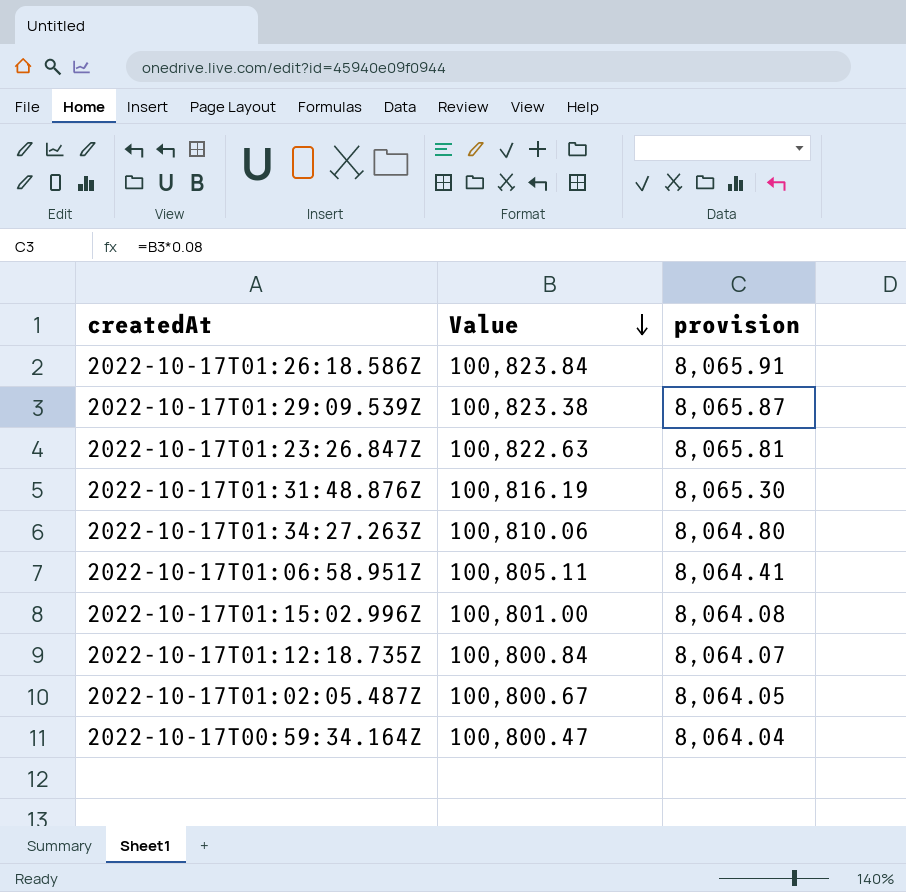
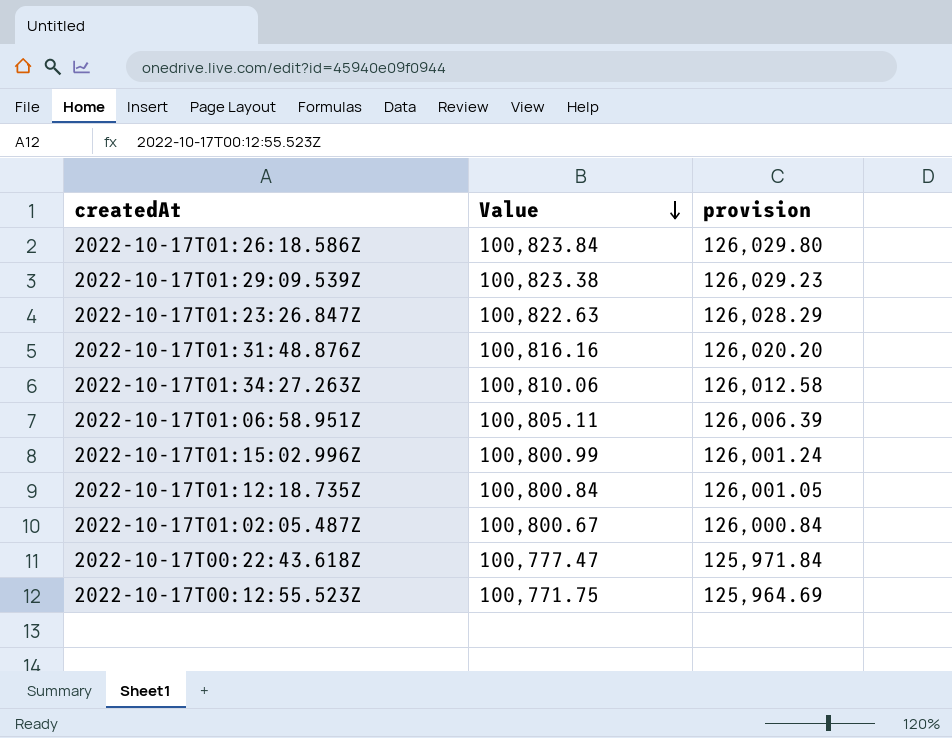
column provision | formula: [Value] * 0.08 -> [Value] * 1.25
row 2022-10-17T00:59:34.164Z: 100,800.47 | 8,064.04 -> none
2022-10-17T01:31:48.876Z | Value: 100,816.19 -> 100,816.16
2022-10-17T01:15:02.996Z | Value: 100,801.00 -> 100,800.99
row 2022-10-17T00:22:43.618Z: none -> 100,777.47 | 125,971.84
row 2022-10-17T00:12:55.523Z: none -> 100,771.75 | 125,964.69

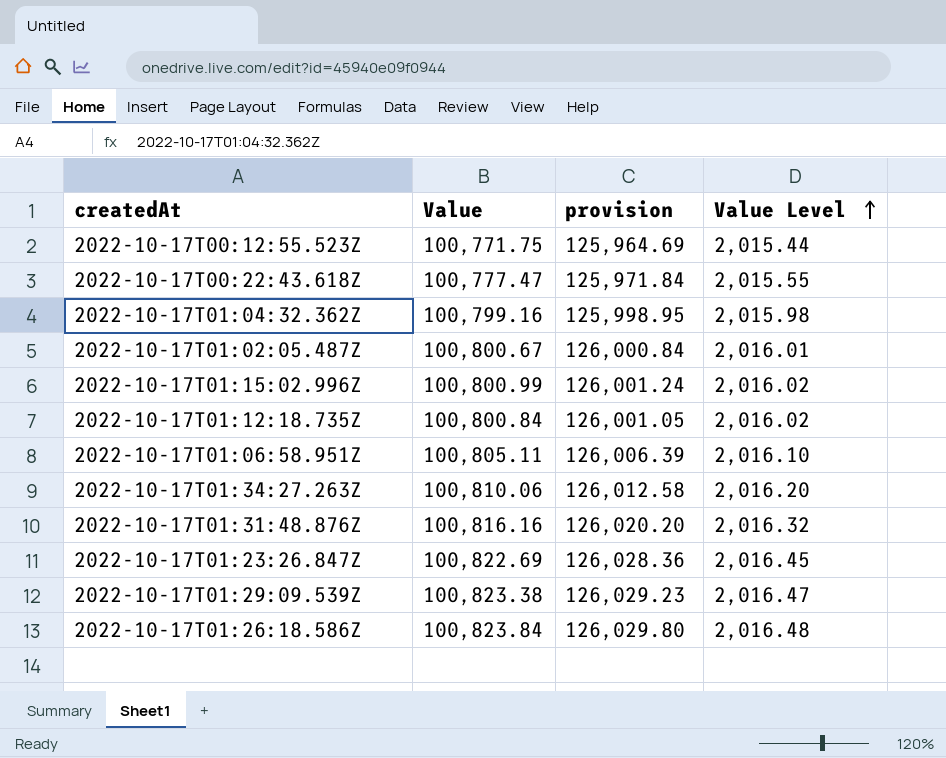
row order: Value descending -> Value Level ascending
column Value Level | formula: none -> [Value] * 0.02
row 2022-10-17T01:04:32.362Z: none -> 100,799.16 | 125,998.95 | 2,015.98
2022-10-17T01:23:26.847Z | Value: 100,822.63 -> 100,822.69
2022-10-17T01:23:26.847Z | provision: 126,028.29 -> 126,028.36

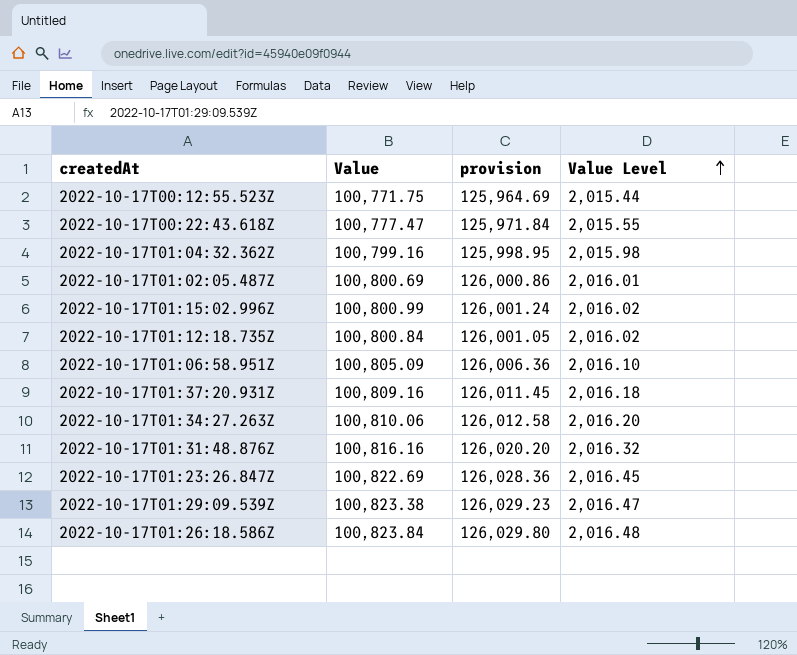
2022-10-17T01:02:05.487Z | Value: 100,800.67 -> 100,800.69
2022-10-17T01:02:05.487Z | provision: 126,000.84 -> 126,000.86
2022-10-17T01:06:58.951Z | Value: 100,805.11 -> 100,805.09
2022-10-17T01:06:58.951Z | provision: 126,006.39 -> 126,006.36
row 2022-10-17T01:37:20.931Z: none -> 100,809.16 | 126,011.45 | 2,016.18

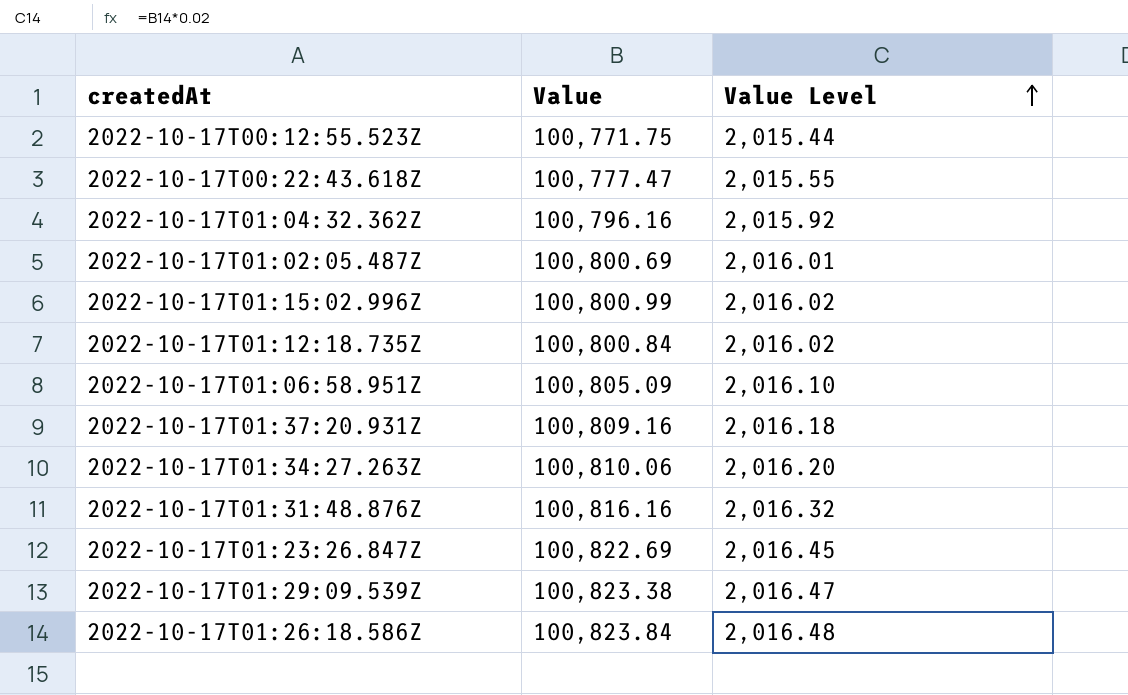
column provision | formula: [Value] * 1.25 -> none
2022-10-17T01:04:32.362Z | Value: 100,799.16 -> 100,796.16
2022-10-17T01:04:32.362Z | Value Level: 2,015.98 -> 2,015.92

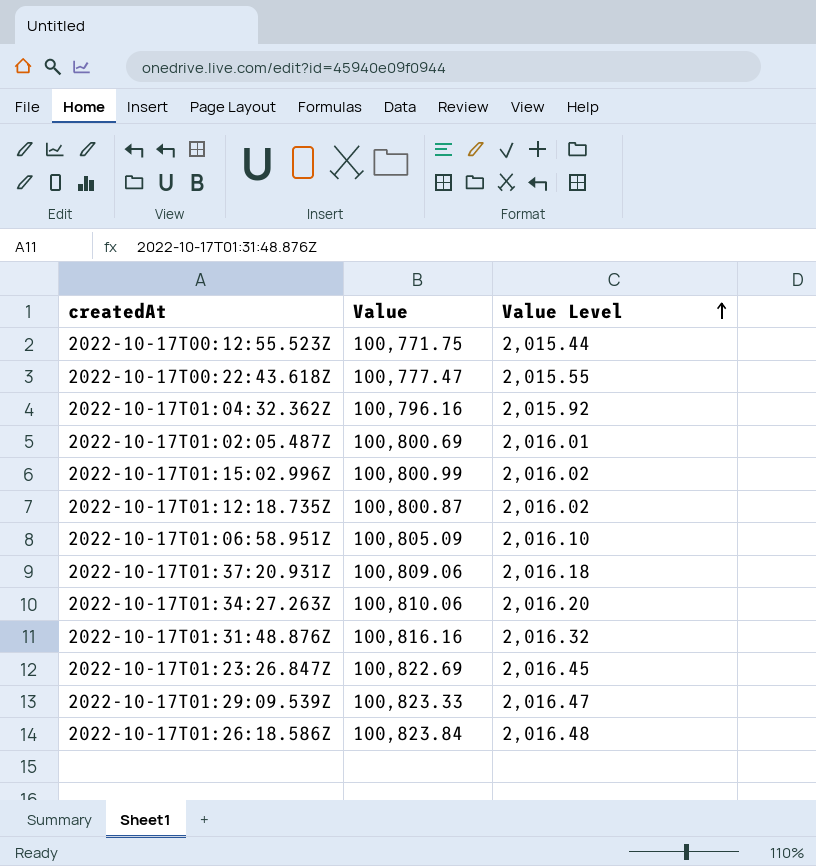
2022-10-17T01:12:18.735Z | Value: 100,800.84 -> 100,800.87
2022-10-17T01:37:20.931Z | Value: 100,809.16 -> 100,809.06
2022-10-17T01:29:09.539Z | Value: 100,823.38 -> 100,823.33

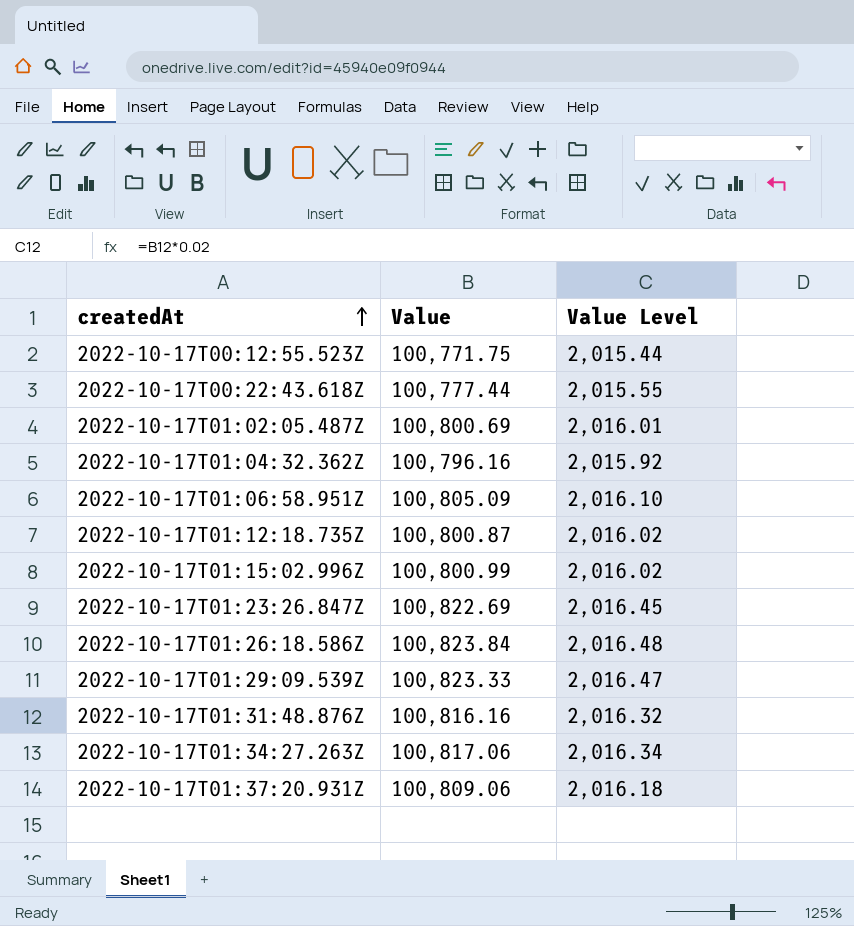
row order: Value Level ascending -> createdAt ascending
2022-10-17T00:22:43.618Z | Value: 100,777.47 -> 100,777.44
2022-10-17T01:34:27.263Z | Value: 100,810.06 -> 100,817.06
2022-10-17T01:34:27.263Z | Value Level: 2,016.20 -> 2,016.34

